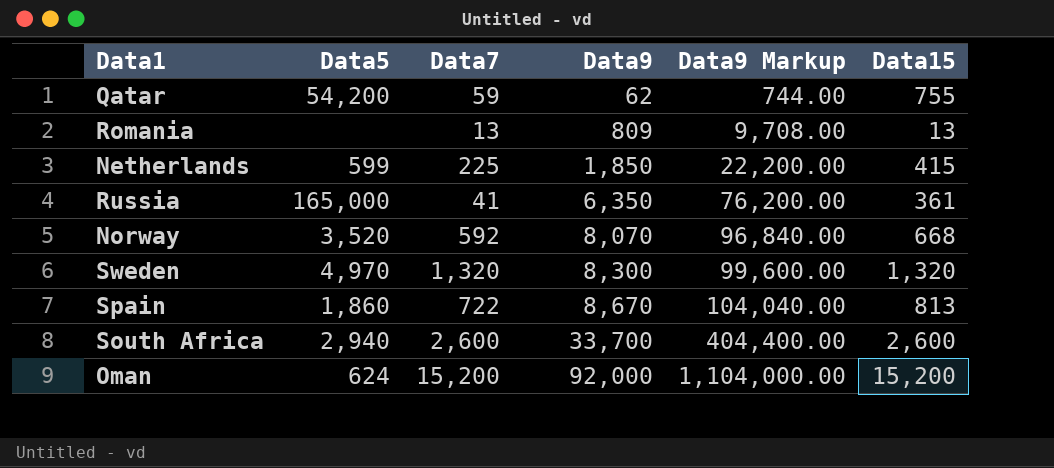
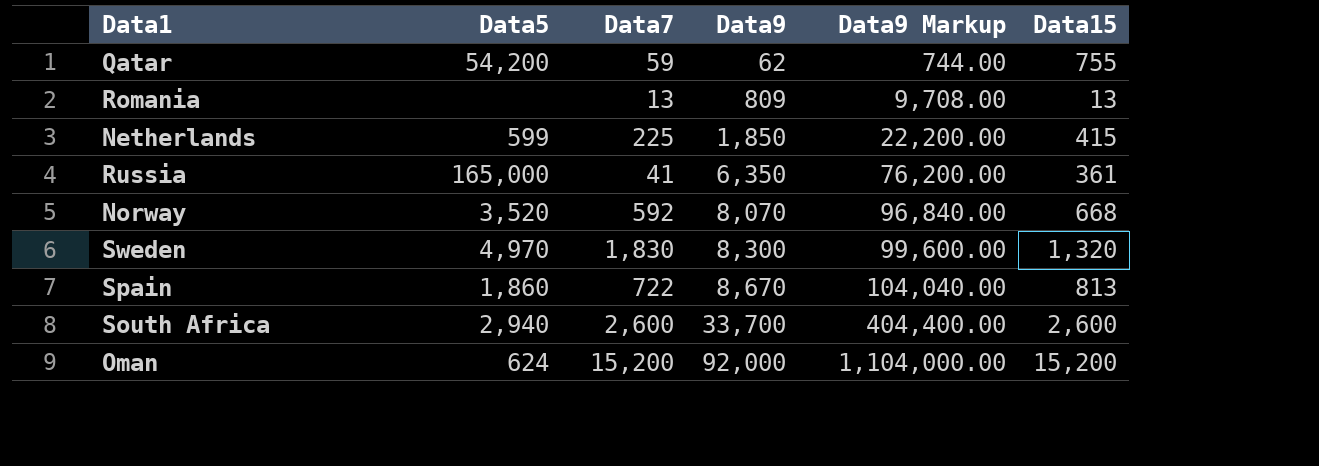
Sweden | Data7: 1,320 -> 1,830

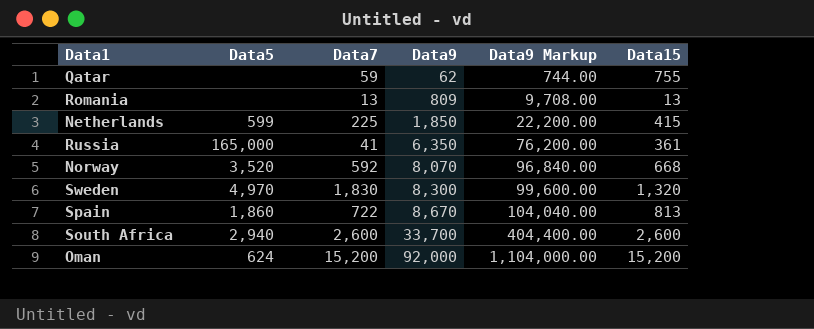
Qatar | Data5: 54,200 -> none

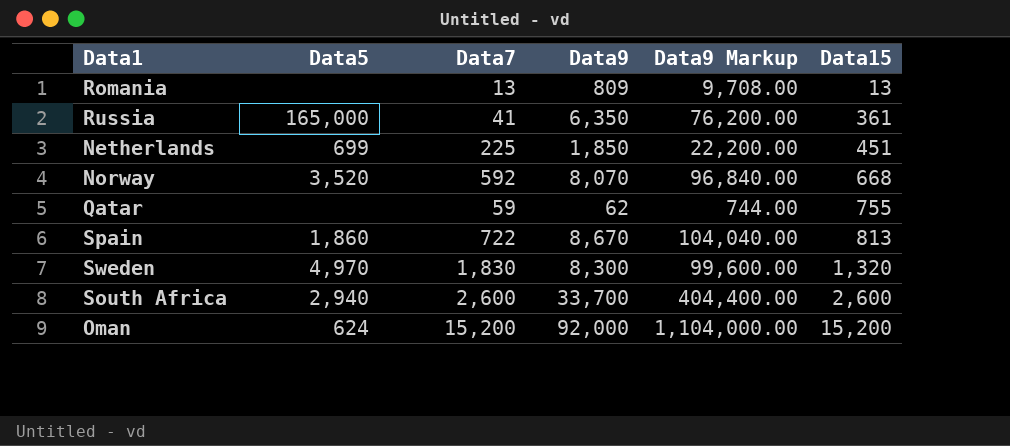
row order: Data9 ascending -> Data15 ascending
Netherlands | Data5: 599 -> 699
Netherlands | Data15: 415 -> 451

